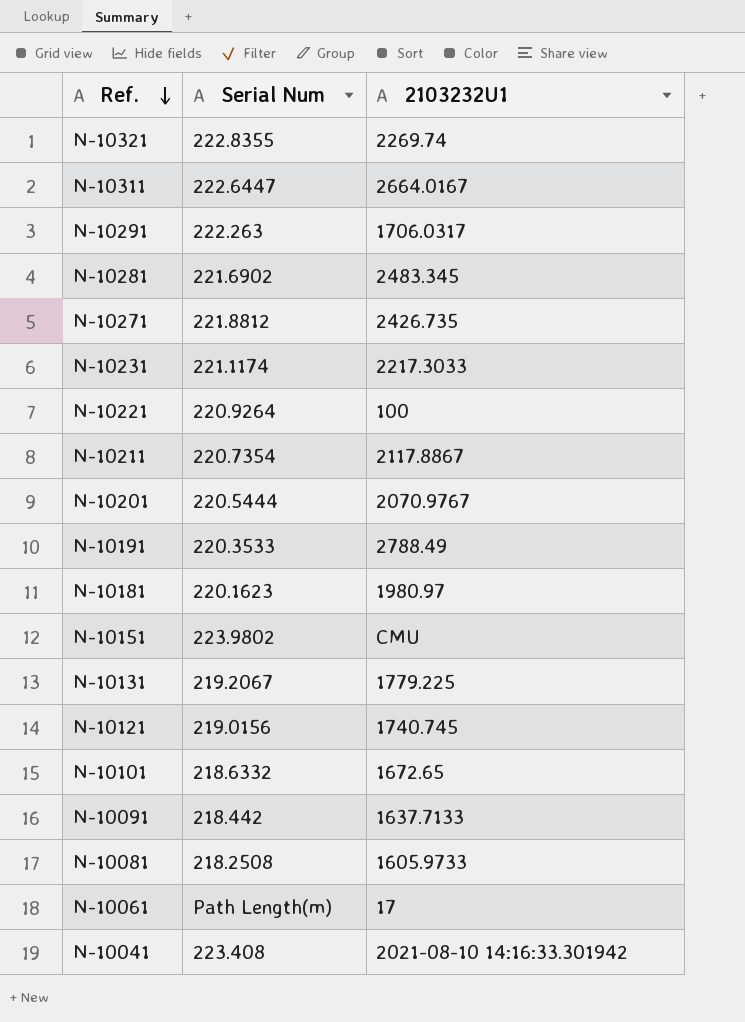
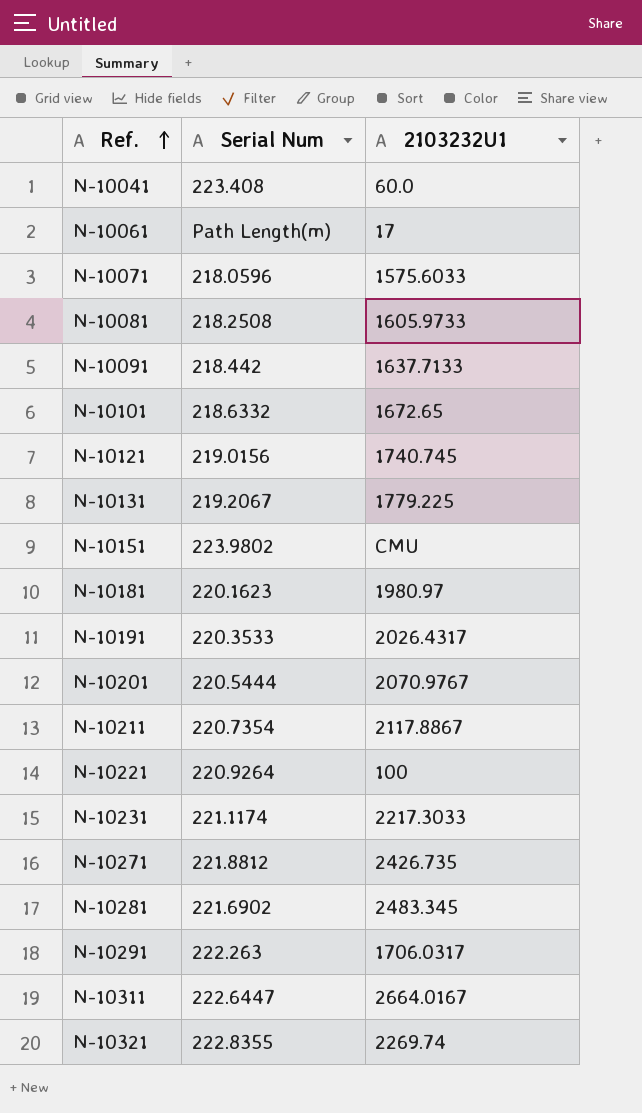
row order: Ref. descending -> Ref. ascending
N-10041 | 2103232U1: 2021-08-10 14:16:33.301942 -> 60.0
row N-10071: none -> 218.0596 | 1575.6033
N-10191 | 2103232U1: 2788.49 -> 2026.4317

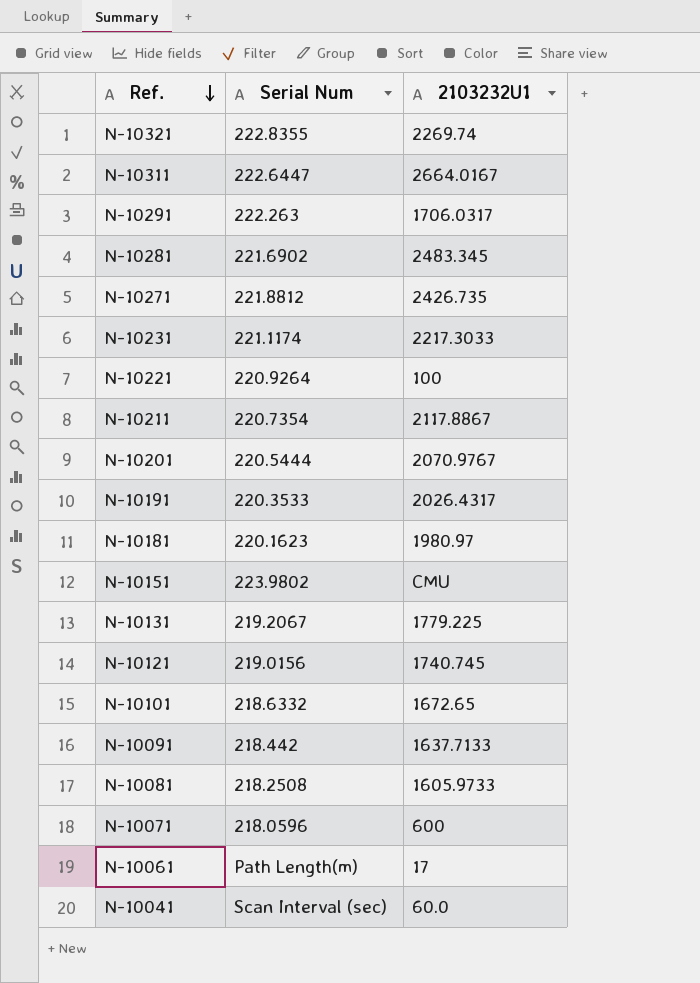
row order: Ref. ascending -> Ref. descending
N-10071 | 2103232U1: 1575.6033 -> 600
N-10041 | Serial Num: 223.408 -> Scan Interval (sec)

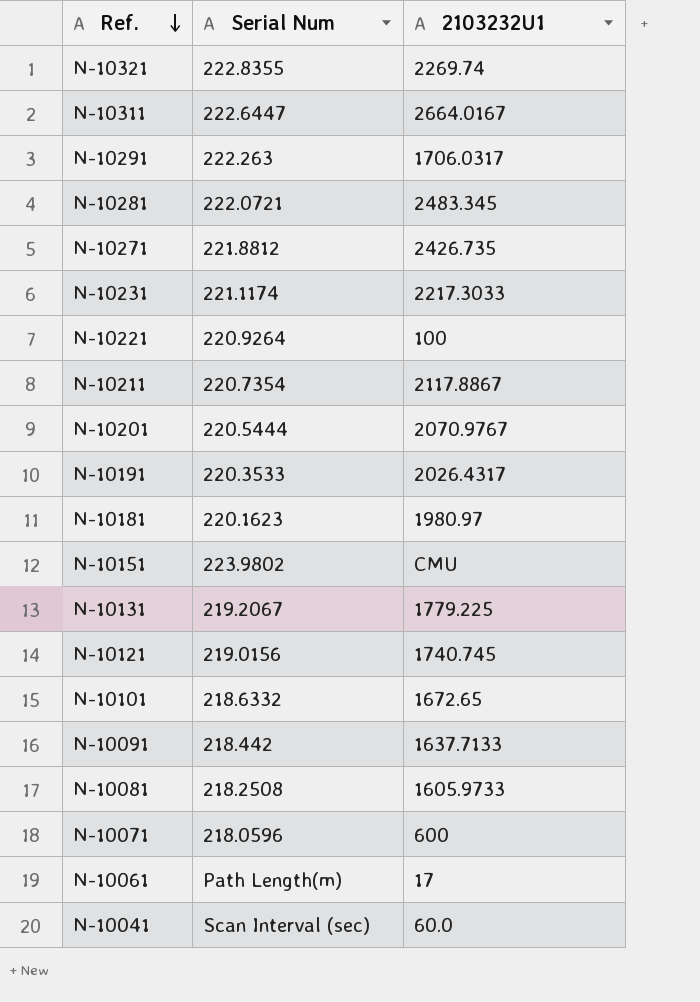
N-10281 | Serial Num: 221.6902 -> 222.0721

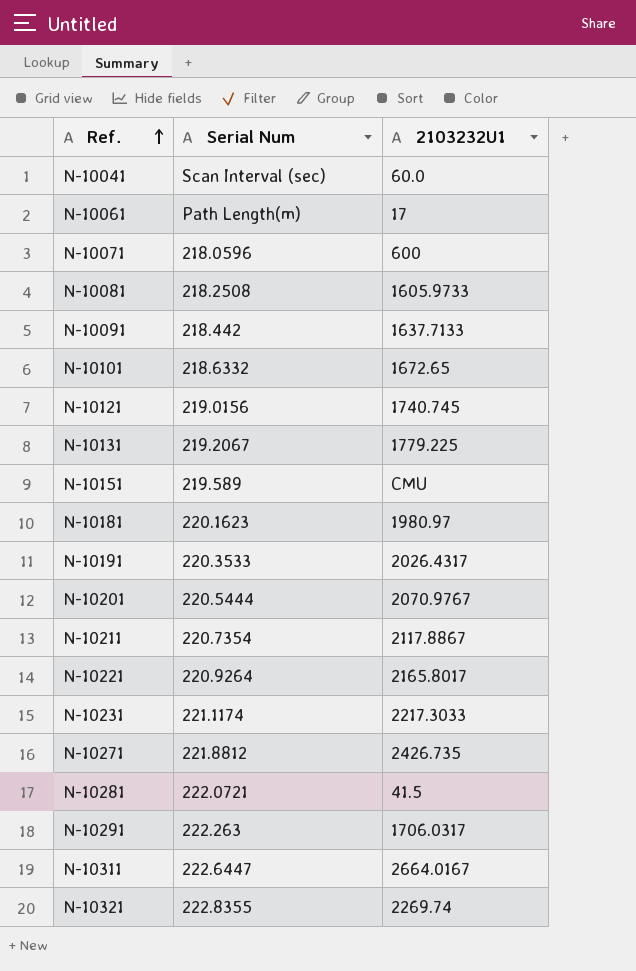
row order: Ref. descending -> Ref. ascending
N-10151 | Serial Num: 223.9802 -> 219.589
N-10221 | 2103232U1: 100 -> 2165.8017
N-10281 | 2103232U1: 2483.345 -> 41.5

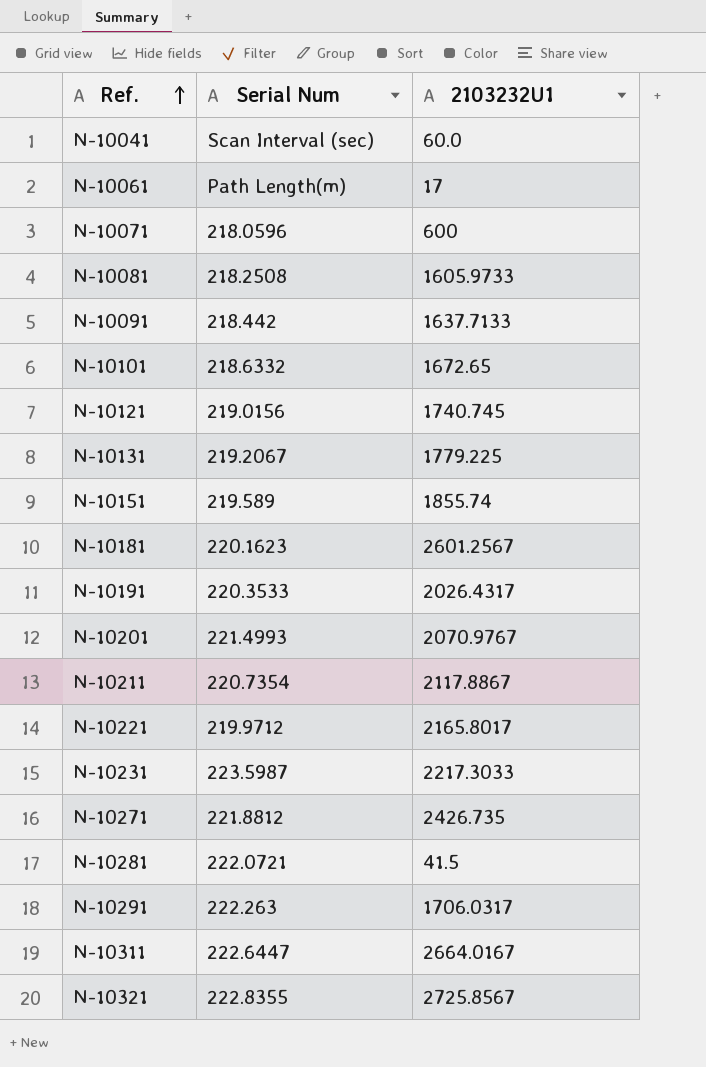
N-10151 | 2103232U1: CMU -> 1855.74
N-10181 | 2103232U1: 1980.97 -> 2601.2567
N-10201 | Serial Num: 220.5444 -> 221.4993
N-10221 | Serial Num: 220.9264 -> 219.9712
N-10231 | Serial Num: 221.1174 -> 223.5987
N-10321 | 2103232U1: 2269.74 -> 2725.8567

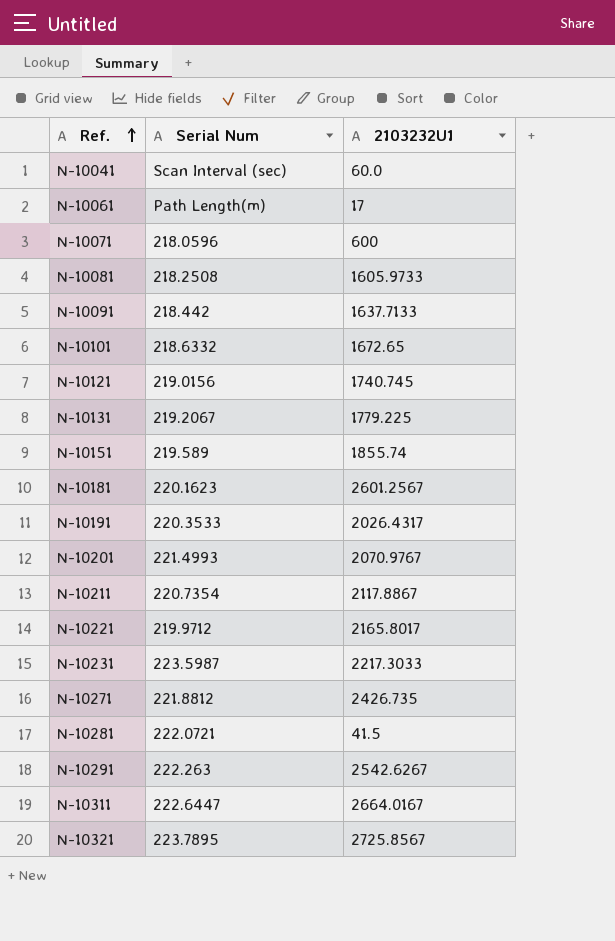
N-10291 | 2103232U1: 1706.0317 -> 2542.6267
N-10321 | Serial Num: 222.8355 -> 223.7895

